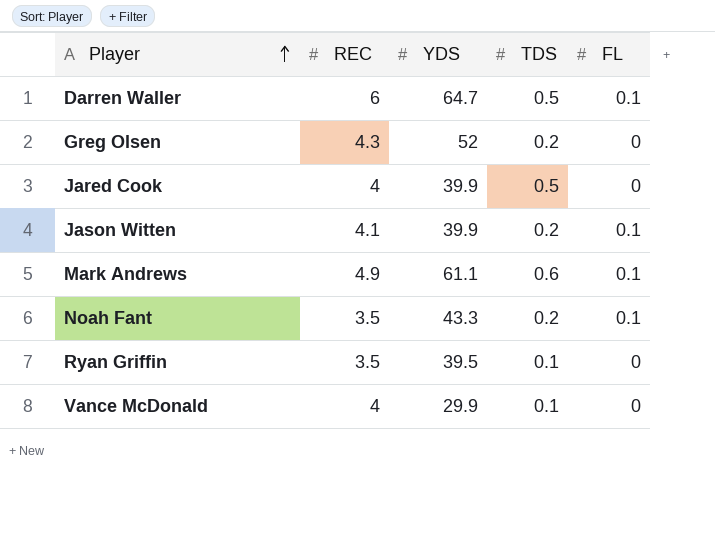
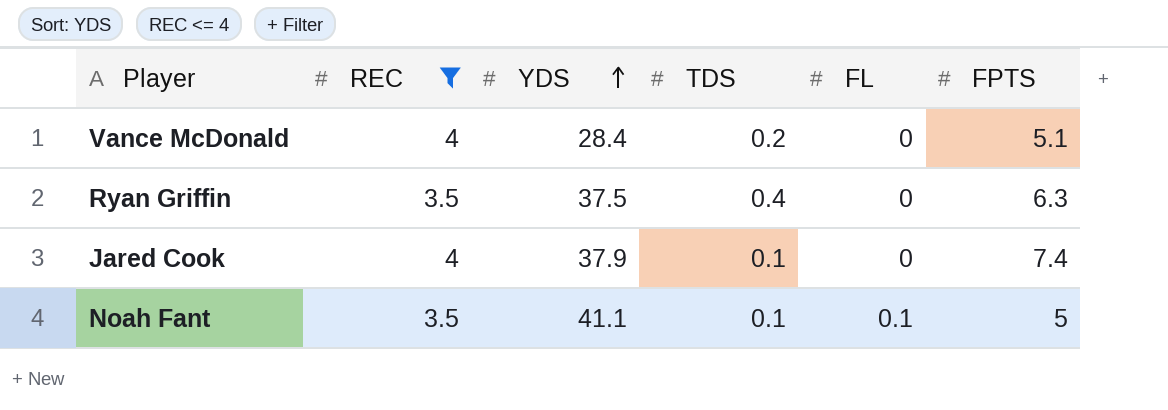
filter: none -> REC <= 4
row order: Player ascending -> YDS ascending
column FPTS | position: none -> 6
Vance McDonald | YDS: 29.9 -> 28.4
Vance McDonald | TDS: 0.1 -> 0.2
Ryan Griffin | YDS: 39.5 -> 37.5
Ryan Griffin | TDS: 0.1 -> 0.4
Jared Cook | YDS: 39.9 -> 37.9
Jared Cook | TDS: 0.5 -> 0.1
Noah Fant | YDS: 43.3 -> 41.1
Noah Fant | TDS: 0.2 -> 0.1

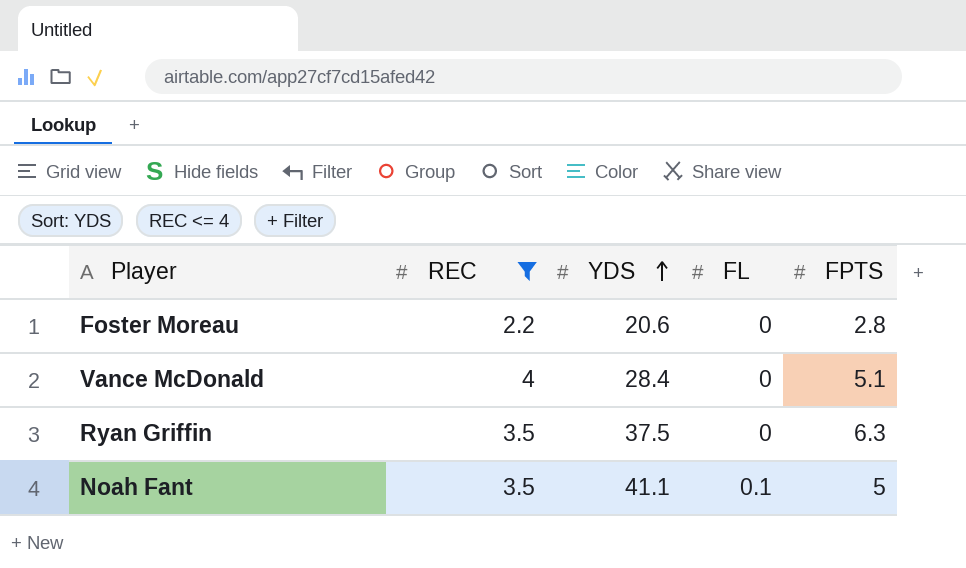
column TDS | position: 4 -> none
row Jared Cook: 4 | 37.9 | 0.1 | 0 | 7.4 -> none
row Foster Moreau: none -> 2.2 | 20.6 | 0 | 2.8

